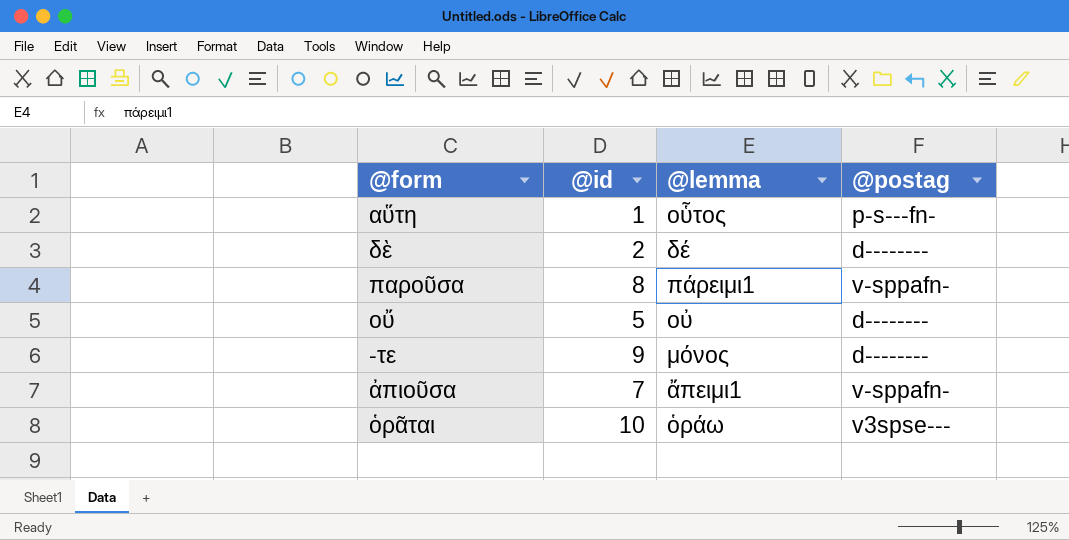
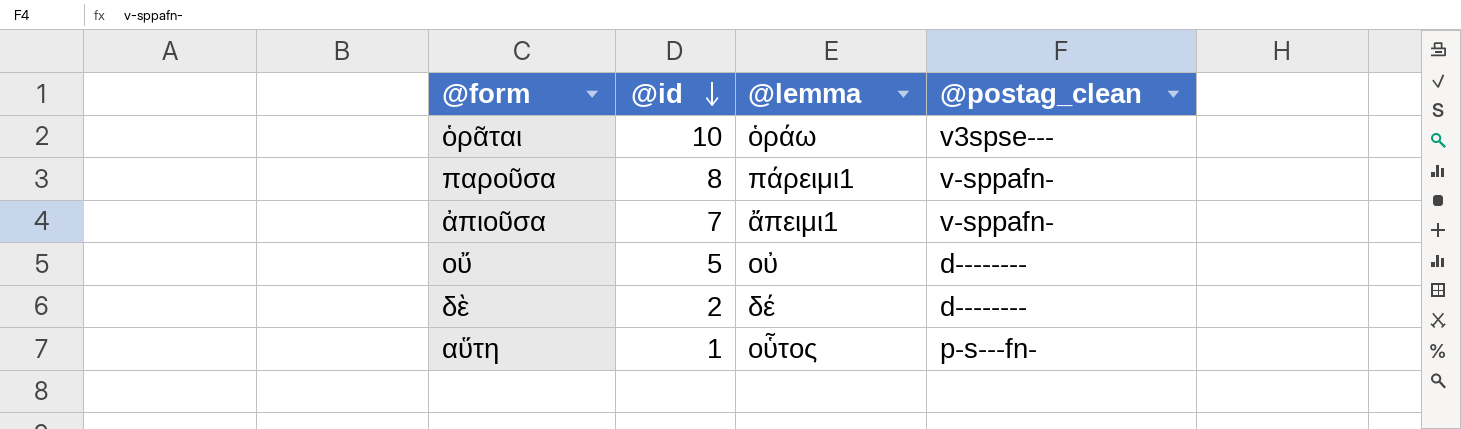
row order: none -> @id descending
column name: @postag -> @postag_clean
row -τε: 9 | μόνος | d-------- -> none

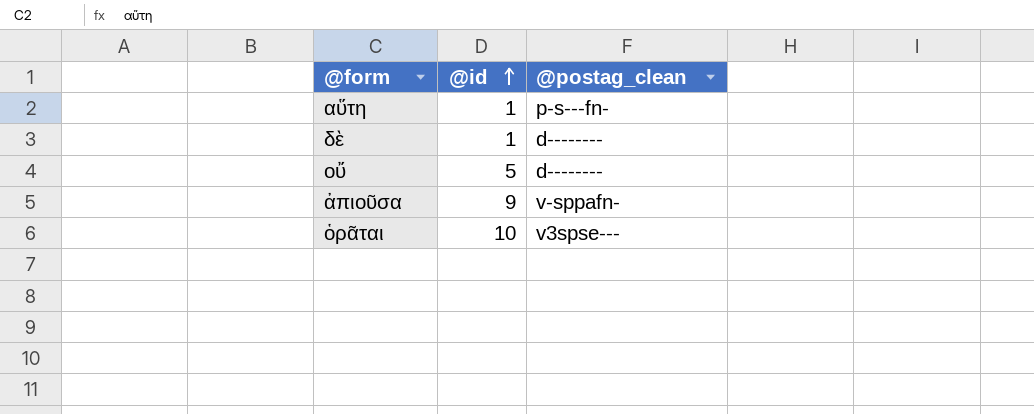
row order: @id descending -> @id ascending
column @lemma | position: 3 -> none
row παροῦσα: 8 | πάρειμι1 | v-sppafn- -> none
δὲ | @id: 2 -> 1
ἀπιοῦσα | @id: 7 -> 9

